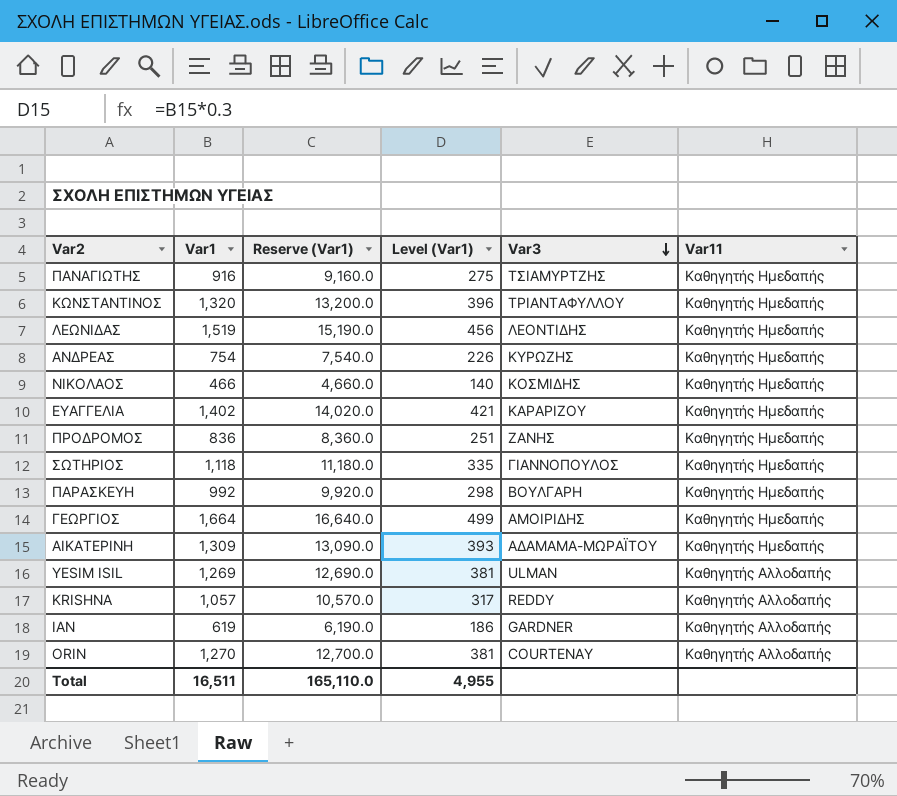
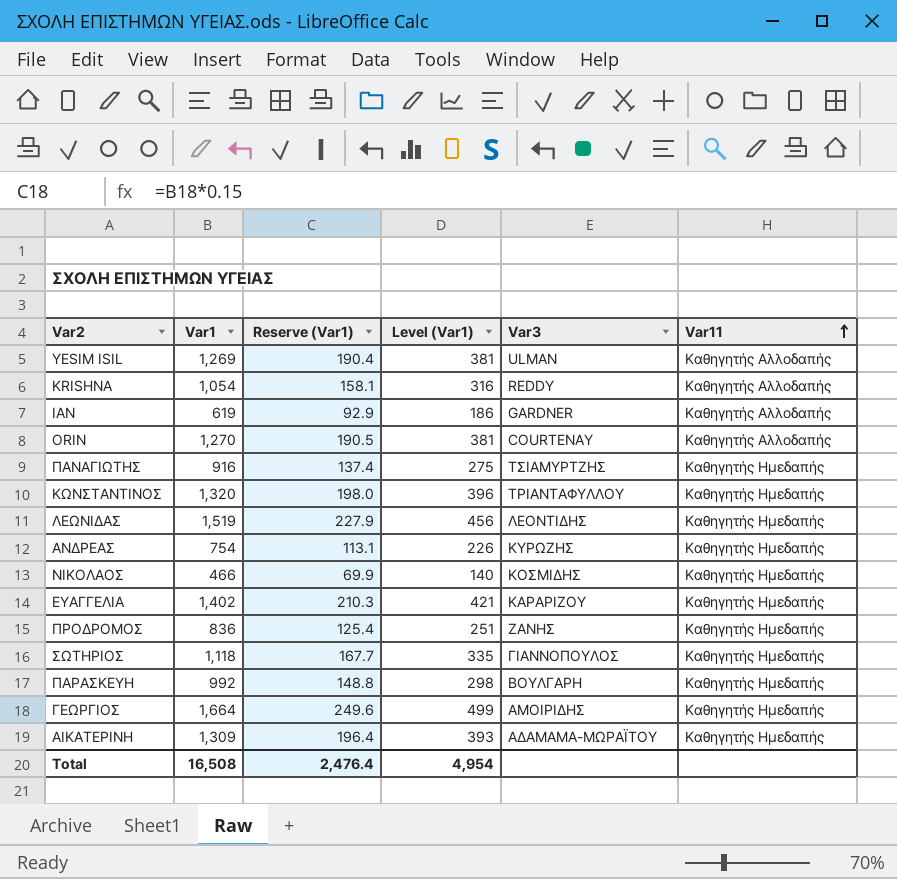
row order: Var3 descending -> Var11 ascending
column Reserve (Var1) | formula: [Var1] * 10 -> [Var1] * 0.15
KRISHNA | Var1: 1,057 -> 1,054
KRISHNA | Level (Var1): 317 -> 316
Total | Var1: 16,511 -> 16,508
Total | Reserve (Var1): 165,110.0 -> 2,476.4
Total | Level (Var1): 4,955 -> 4,954

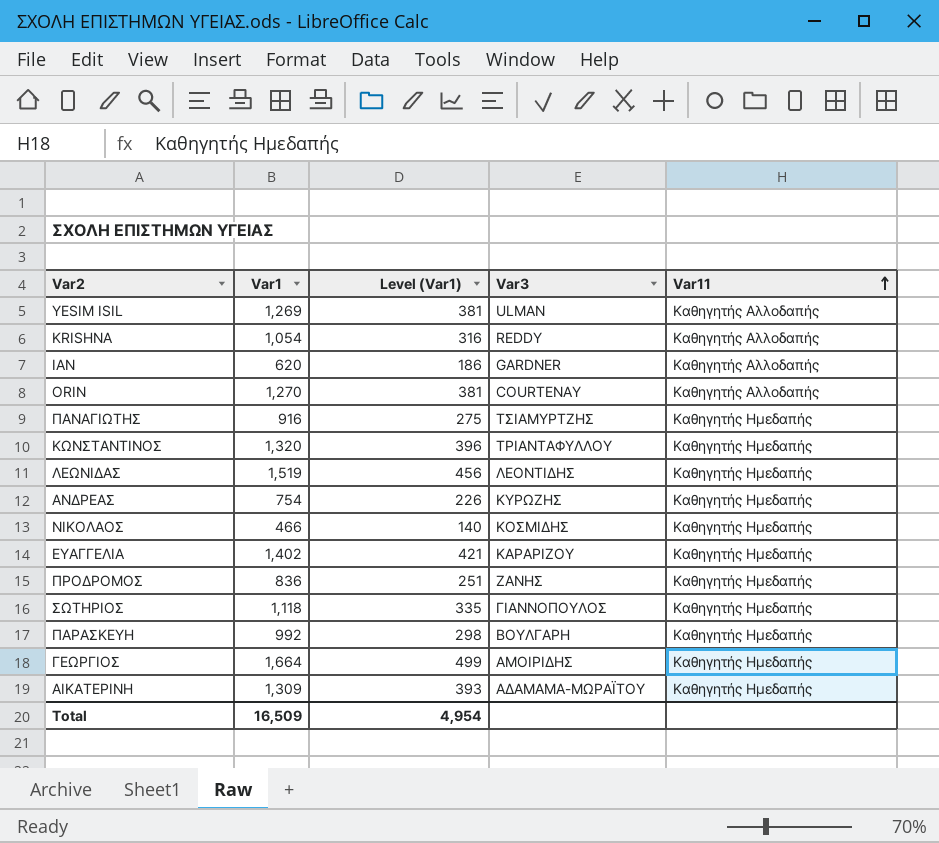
column Reserve (Var1) | formula: [Var1] * 0.15 -> none
IAN | Var1: 619 -> 620
Total | Var1: 16,508 -> 16,509

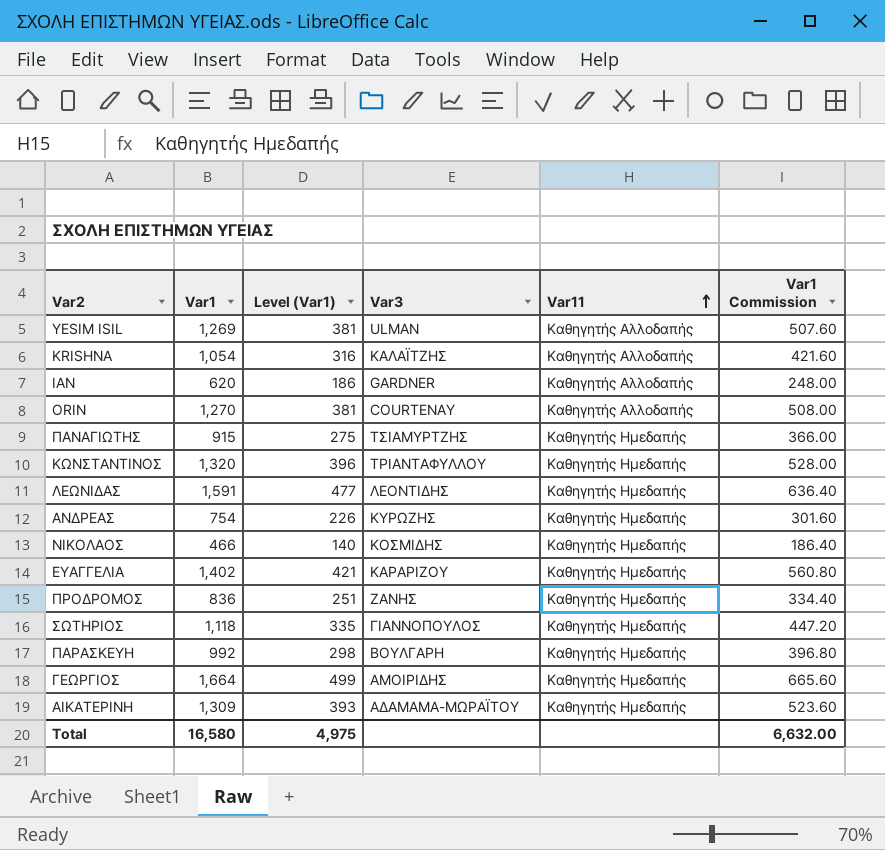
column Var1 Commission | formula: none -> [Var1] * 0.4
KRISHNA | Var3: REDDY -> ΚΑΛΑΪΤΖΗΣ
ΠΑΝΑΓΙΩΤΗΣ | Var1: 916 -> 915
ΛΕΩΝΙΔΑΣ | Var1: 1,519 -> 1,591
ΛΕΩΝΙΔΑΣ | Level (Var1): 456 -> 477
Total | Var1: 16,509 -> 16,580
Total | Level (Var1): 4,954 -> 4,975

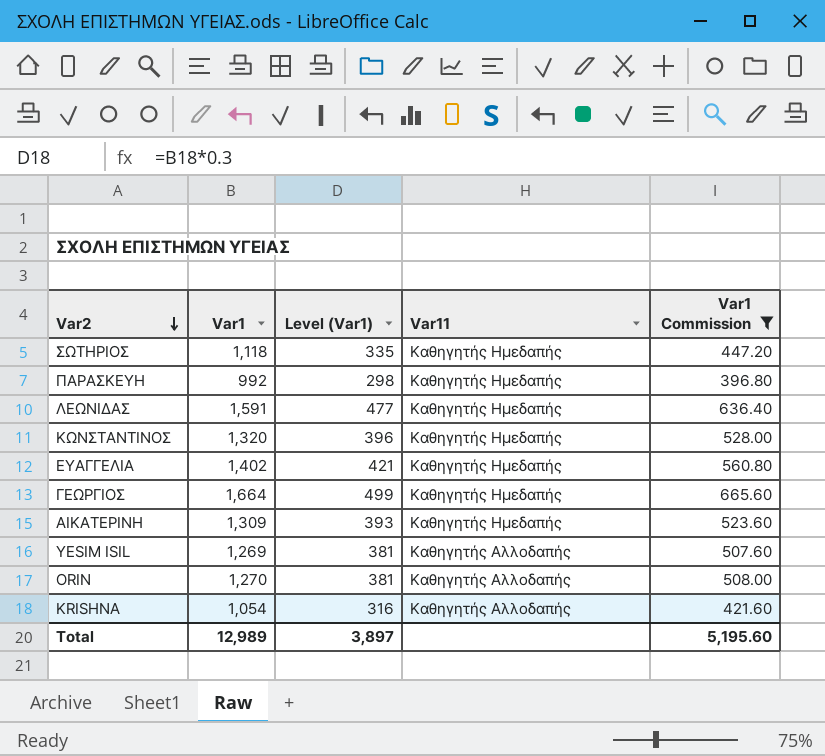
filter: none -> Var1 Commission >= 396.80
row order: Var11 ascending -> Var2 descending
column Var3 | position: 4 -> none
Total | Var1: 16,580 -> 12,989
Total | Level (Var1): 4,975 -> 3,897
Total | Var1 Commission: 6,632.00 -> 5,195.60

